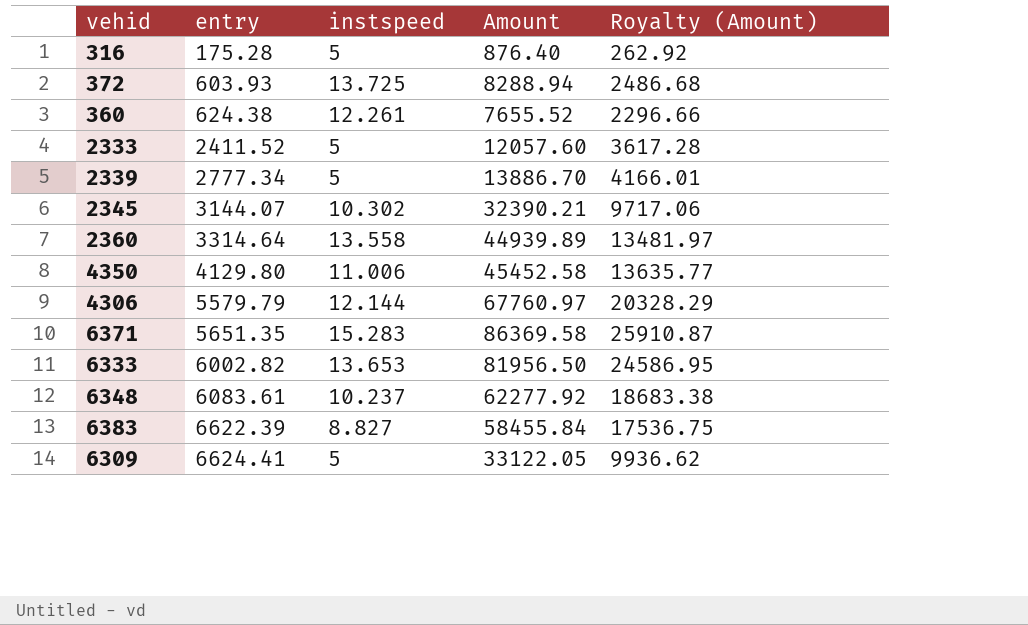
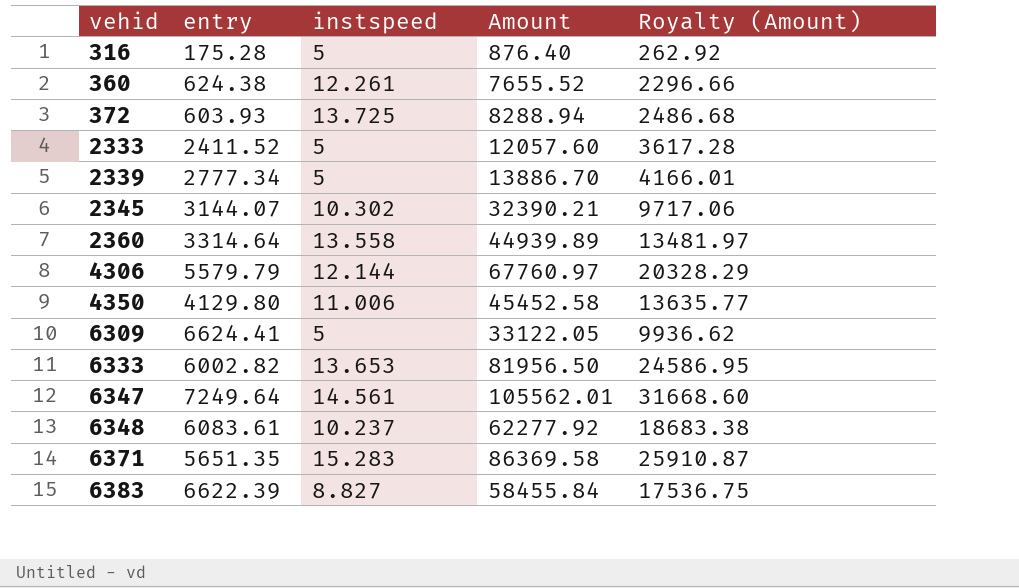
row order: entry ascending -> vehid ascending
row 6347: none -> 7249.64 | 14.561 | 105562.01 | 31668.60

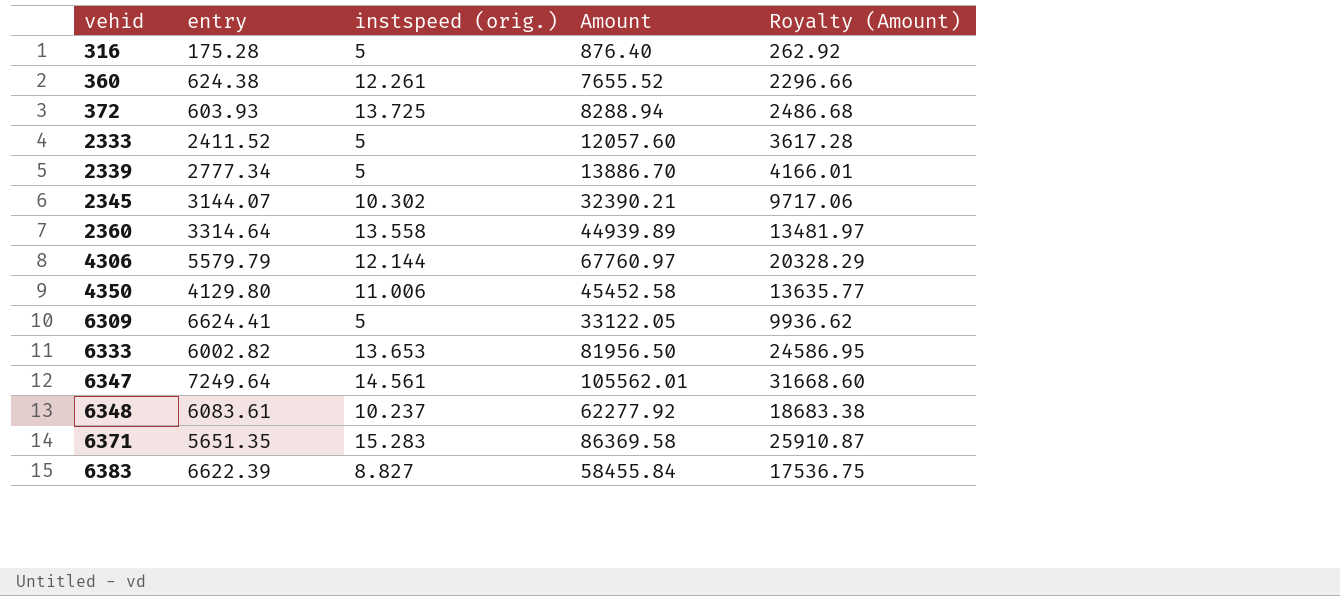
column name: instspeed -> instspeed (orig.)

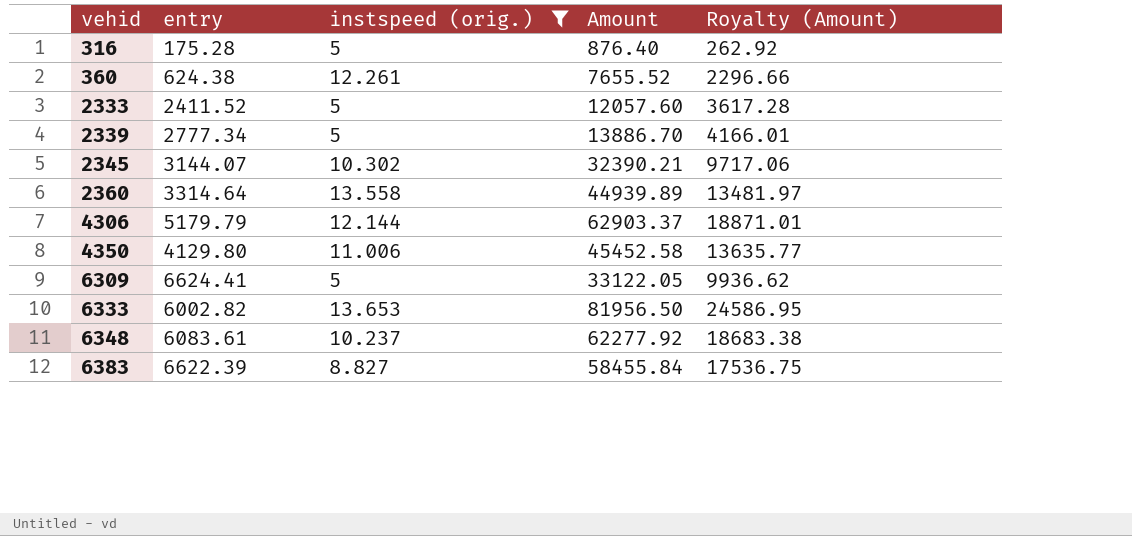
filter: none -> instspeed (orig.) <= 13.653
4306 | entry: 5579.79 -> 5179.79
4306 | Amount: 67760.97 -> 62903.37
4306 | Royalty (Amount): 20328.29 -> 18871.01

